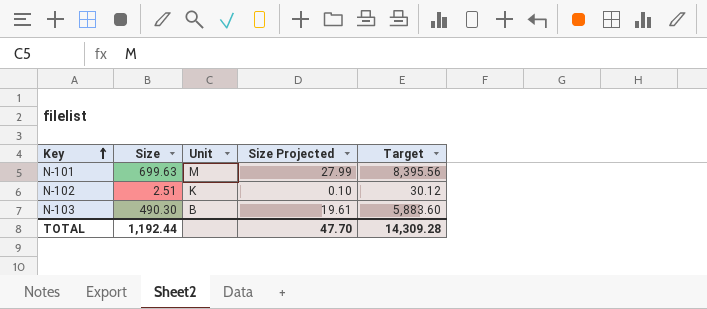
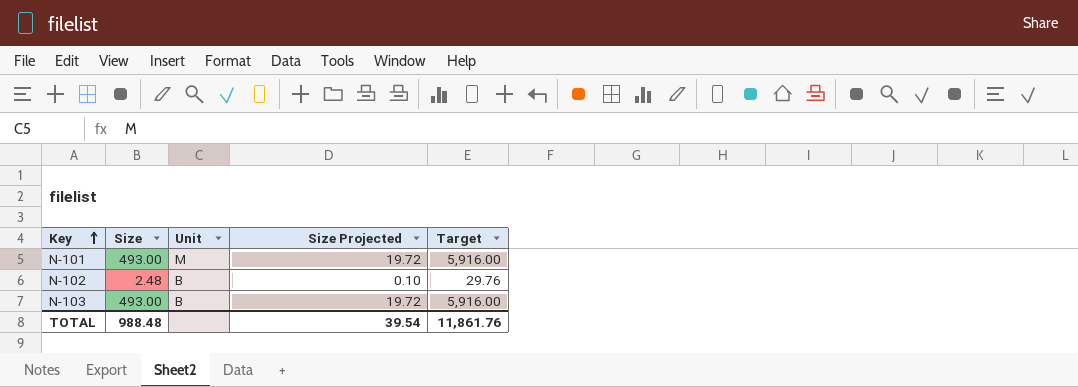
N-101 | Size: 699.63 -> 493.00
N-101 | Size Projected: 27.99 -> 19.72
N-101 | Target: 8,395.56 -> 5,916.00
N-102 | Size: 2.51 -> 2.48
N-102 | Unit: K -> B
N-102 | Target: 30.12 -> 29.76
N-103 | Size: 490.30 -> 493.00
N-103 | Size Projected: 19.61 -> 19.72
N-103 | Target: 5,883.60 -> 5,916.00
TOTAL | Size: 1,192.44 -> 988.48
TOTAL | Size Projected: 47.70 -> 39.54
TOTAL | Target: 14,309.28 -> 11,861.76

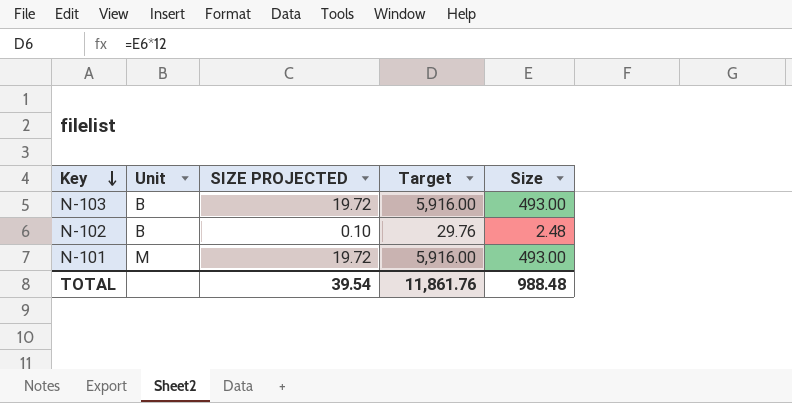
row order: Key ascending -> Key descending
column name: Size Projected -> SIZE PROJECTED
column Size | position: 2 -> 5

